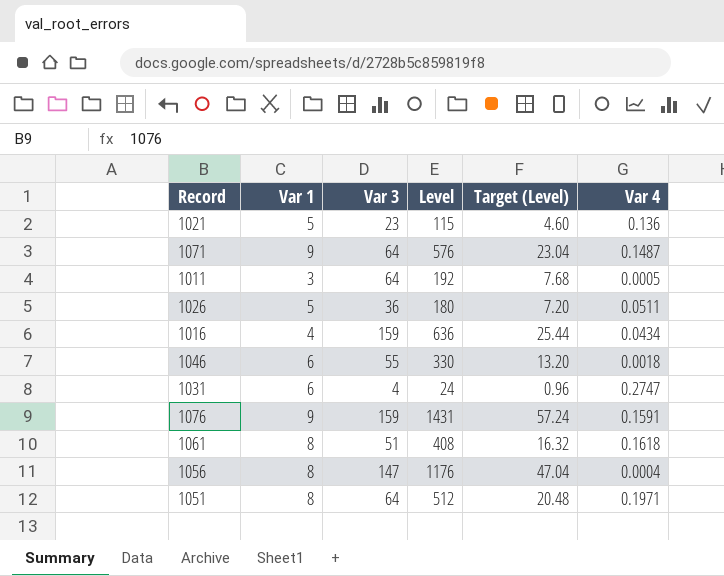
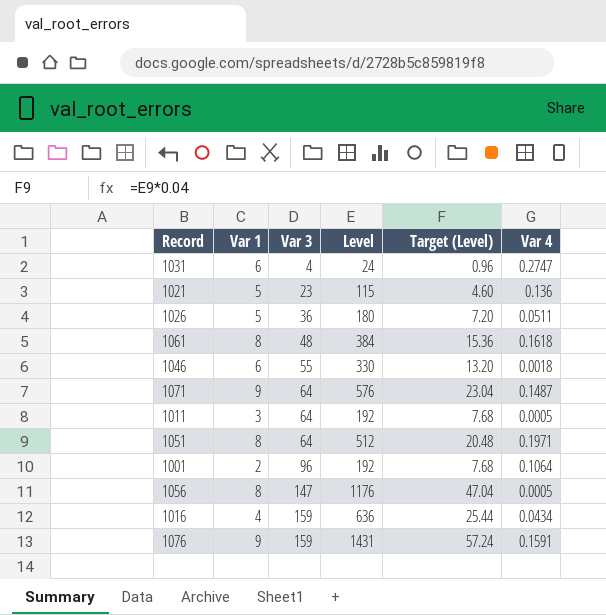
row order: none -> Var 3 ascending
1061 | Var 3: 51 -> 48
1061 | Level: 408 -> 384
1061 | Target (Level): 16.32 -> 15.36
row 1001: none -> 2 | 96 | 192 | 7.68 | 0.1064
1056 | Var 4: 0.0004 -> 0.0005

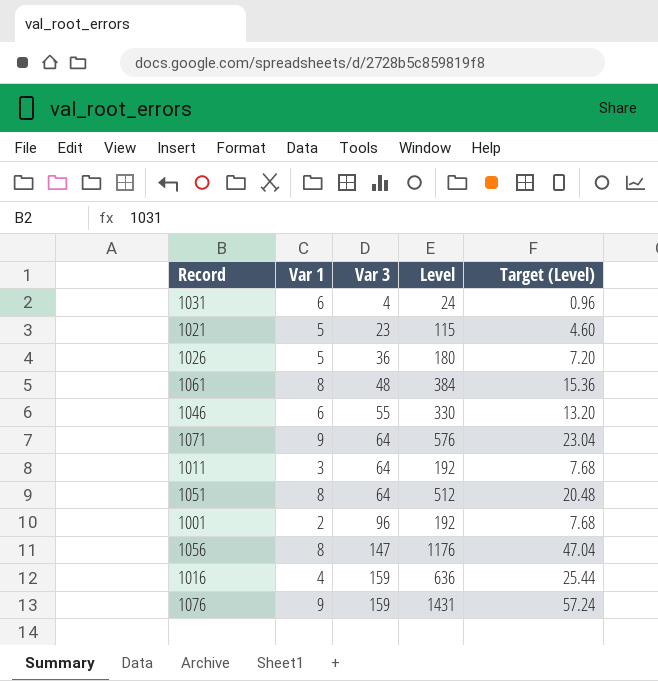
column Var 4 | position: 6 -> none

